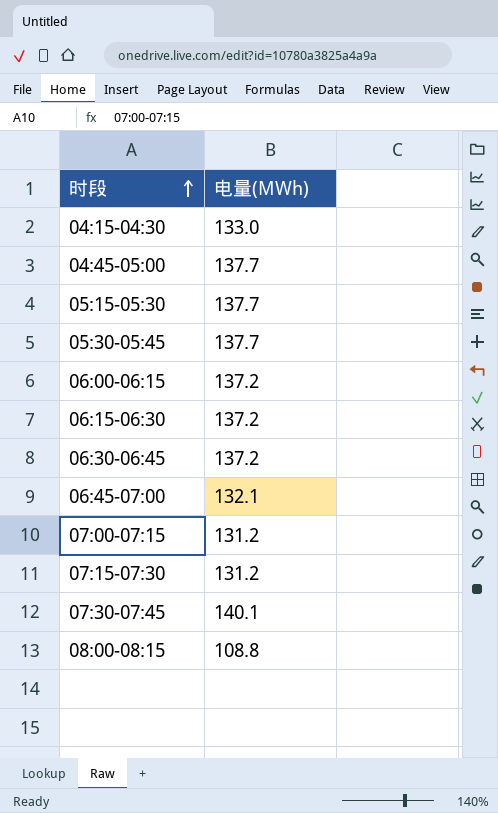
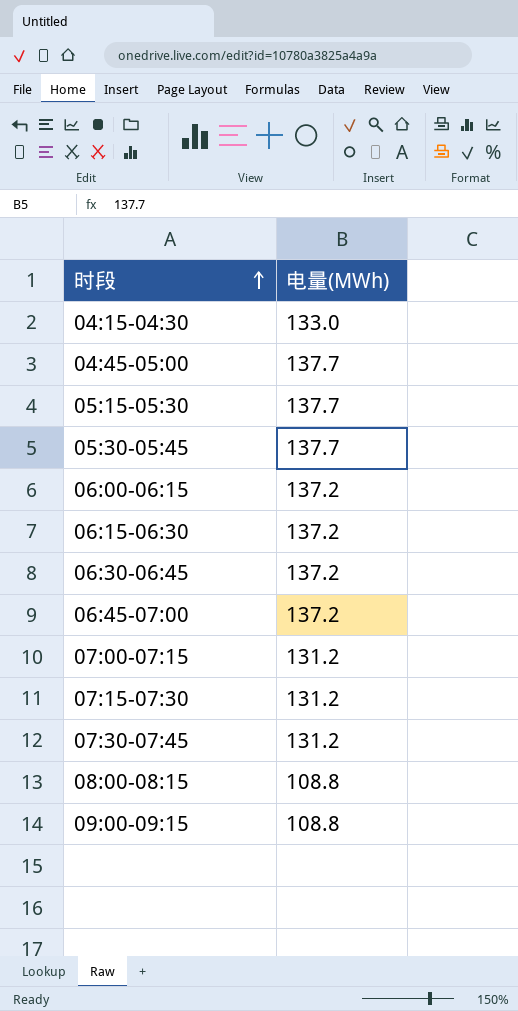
06:45-07:00 | 电量(MWh): 132.1 -> 137.2
07:30-07:45 | 电量(MWh): 140.1 -> 131.2
row 09:00-09:15: none -> 108.8

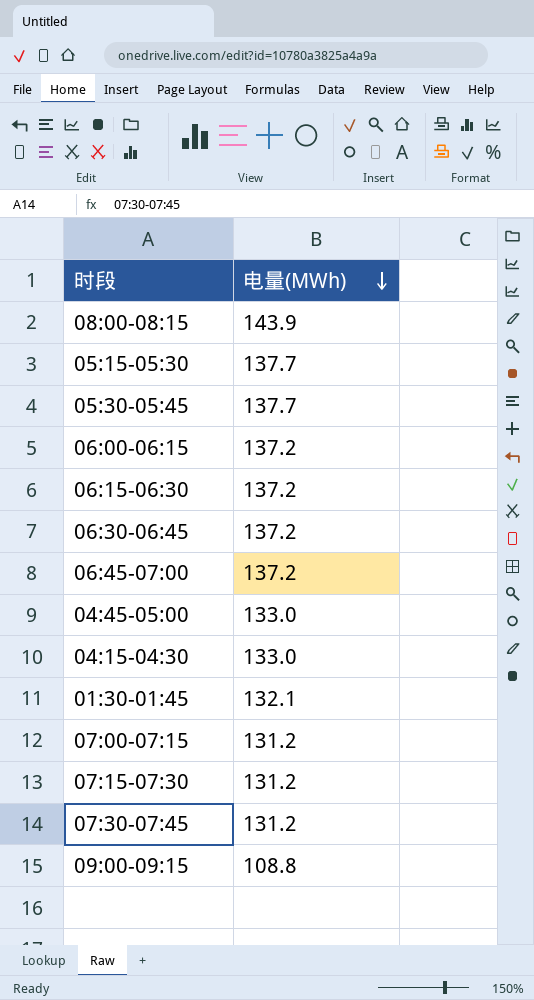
row order: 时段 ascending -> 电量(MWh) descending
08:00-08:15 | 电量(MWh): 108.8 -> 143.9
04:45-05:00 | 电量(MWh): 137.7 -> 133.0
row 01:30-01:45: none -> 132.1

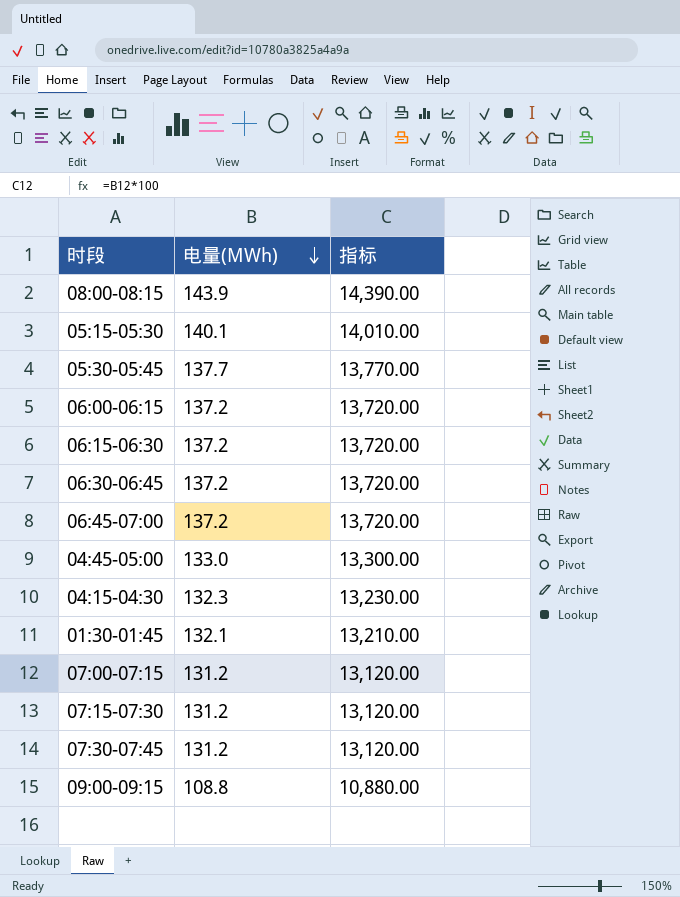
column 指标 | formula: none -> [电量(MWh)] * 100
05:15-05:30 | 电量(MWh): 137.7 -> 140.1
04:15-04:30 | 电量(MWh): 133.0 -> 132.3

